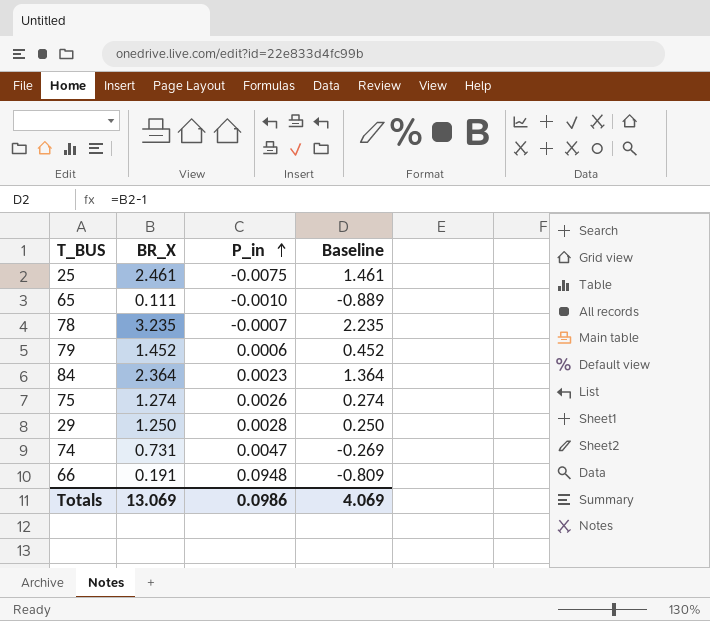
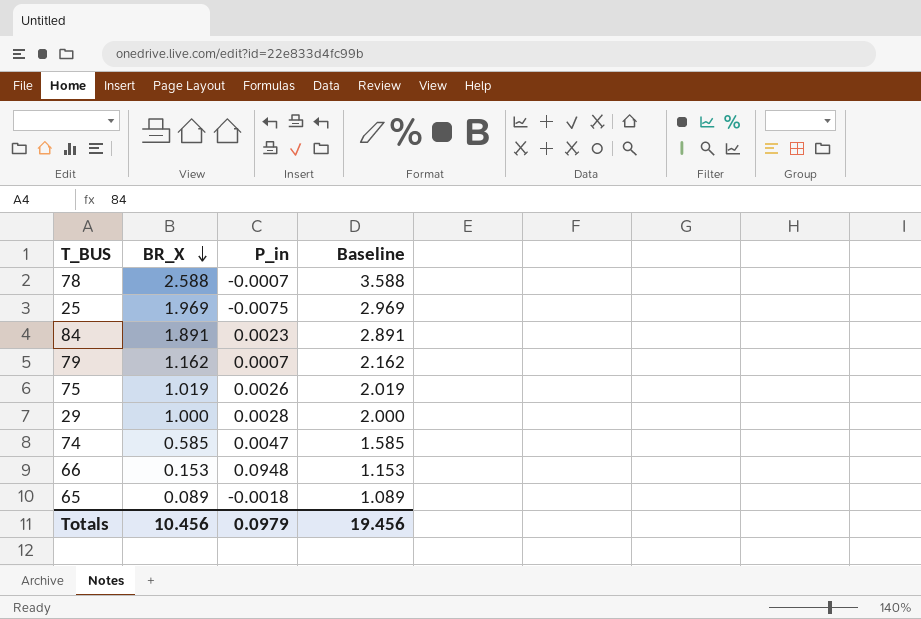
row order: P_in ascending -> BR_X descending
column Baseline | formula: [BR_X] - 1 -> [BR_X] + 1
78 | BR_X: 3.235 -> 2.588
25 | BR_X: 2.461 -> 1.969
84 | BR_X: 2.364 -> 1.891
79 | BR_X: 1.452 -> 1.162
79 | P_in: 0.0006 -> 0.0007
75 | BR_X: 1.274 -> 1.019
29 | BR_X: 1.250 -> 1.000
74 | BR_X: 0.731 -> 0.585
66 | BR_X: 0.191 -> 0.153
65 | BR_X: 0.111 -> 0.089
65 | P_in: -0.0010 -> -0.0018
Totals | BR_X: 13.069 -> 10.456
Totals | P_in: 0.0986 -> 0.0979
Totals | Baseline: 4.069 -> 19.456

